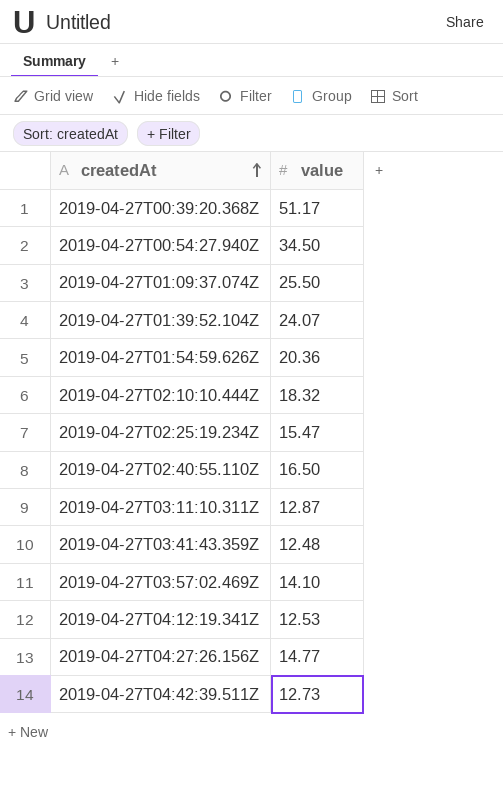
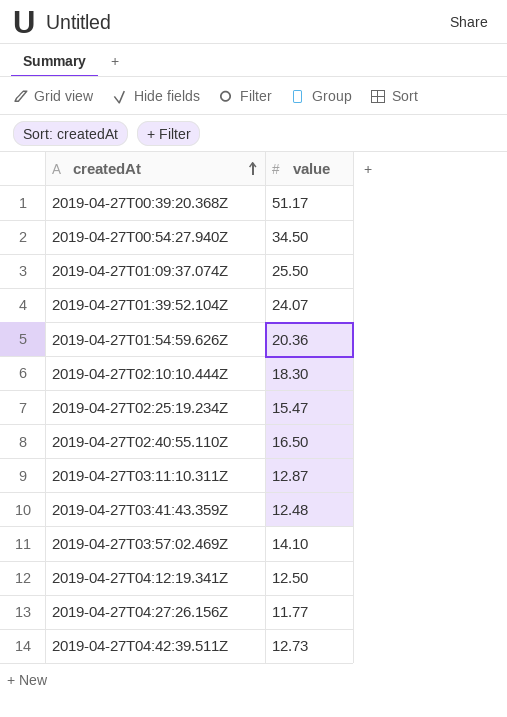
2019-04-27T02:10:10.444Z | value: 18.32 -> 18.30
2019-04-27T04:12:19.341Z | value: 12.53 -> 12.50
2019-04-27T04:27:26.156Z | value: 14.77 -> 11.77

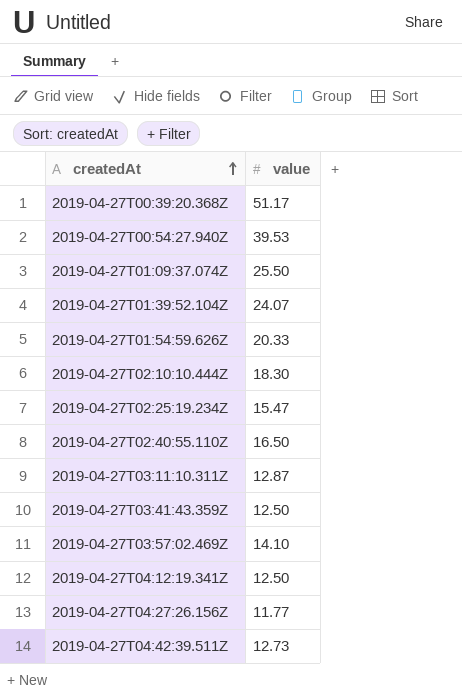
2019-04-27T00:54:27.940Z | value: 34.50 -> 39.53
2019-04-27T01:54:59.626Z | value: 20.36 -> 20.33
2019-04-27T03:41:43.359Z | value: 12.48 -> 12.50

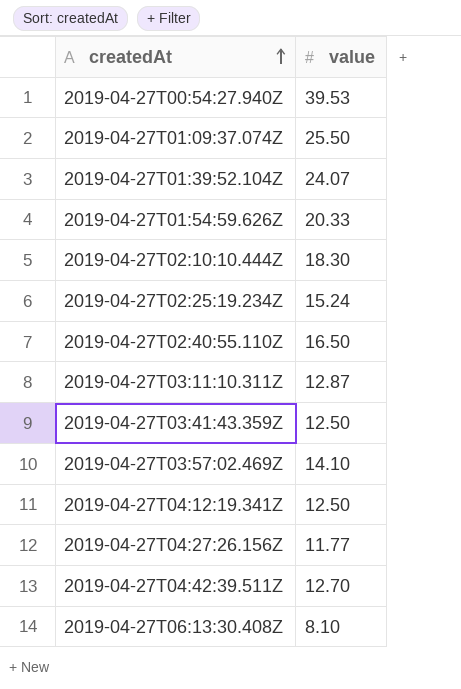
row 2019-04-27T00:39:20.368Z: 51.17 -> none
2019-04-27T02:25:19.234Z | value: 15.47 -> 15.24
2019-04-27T04:42:39.511Z | value: 12.73 -> 12.70
row 2019-04-27T06:13:30.408Z: none -> 8.10

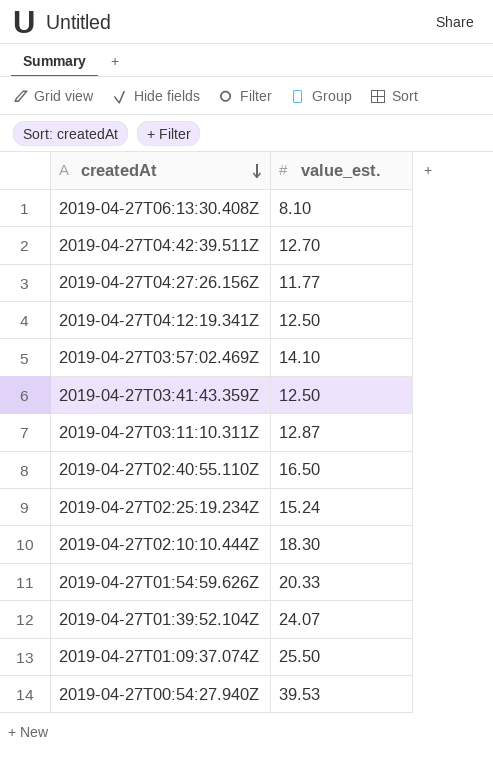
row order: createdAt ascending -> createdAt descending
column name: value -> value_est.

